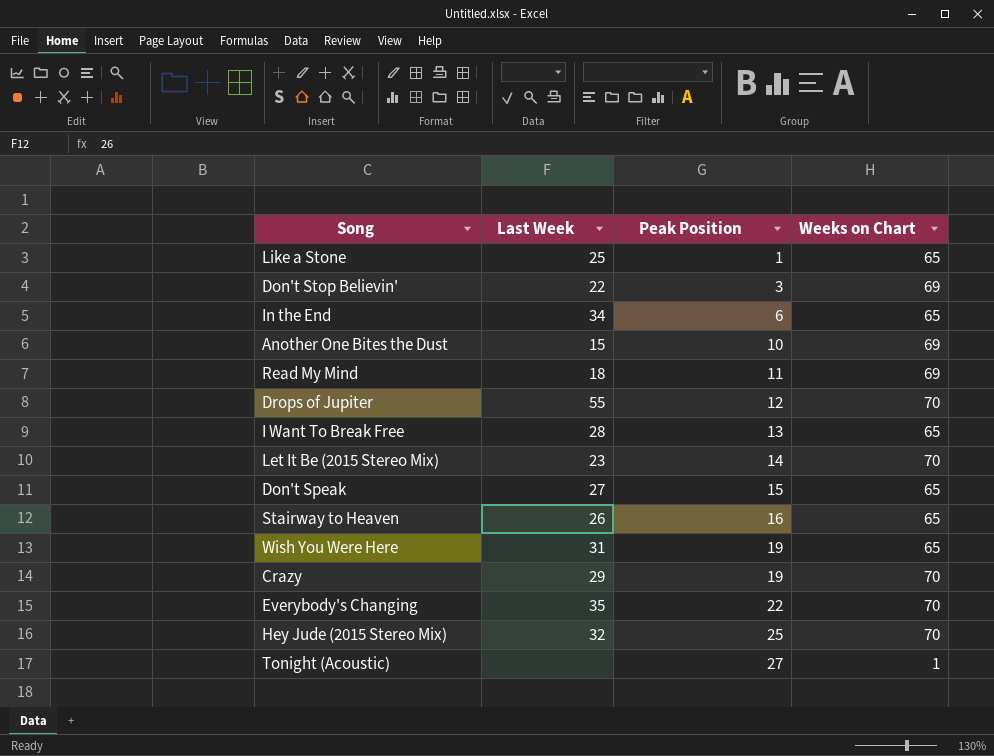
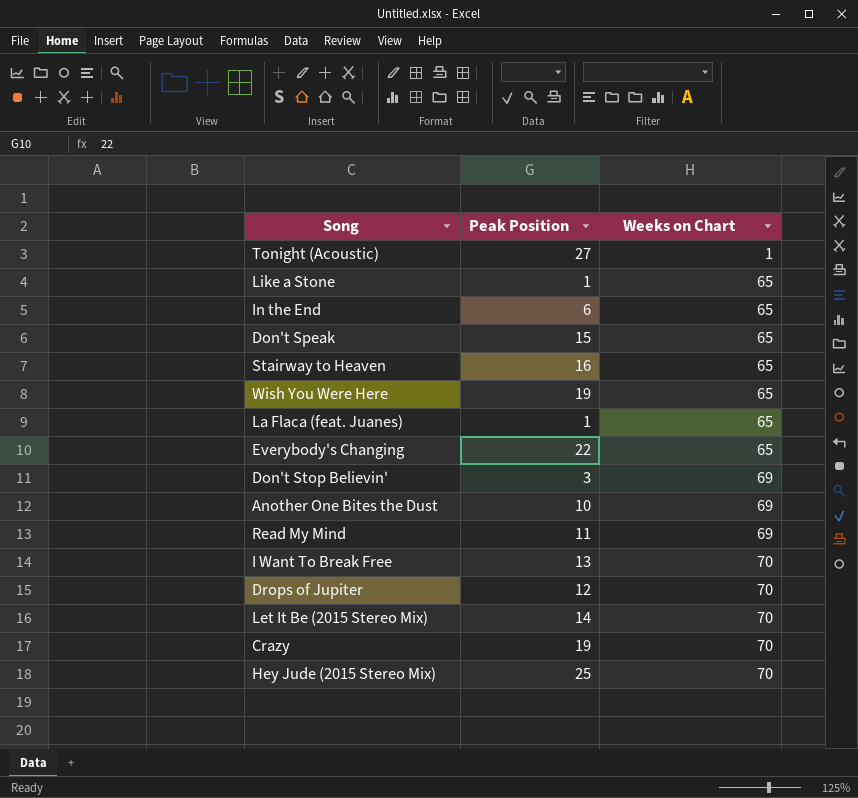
row order: Peak Position ascending -> Weeks on Chart ascending
column Last Week | position: 2 -> none
row La Flaca (feat. Juanes): none -> 1 | 65
Everybody's Changing | Weeks on Chart: 70 -> 65
I Want To Break Free | Weeks on Chart: 65 -> 70

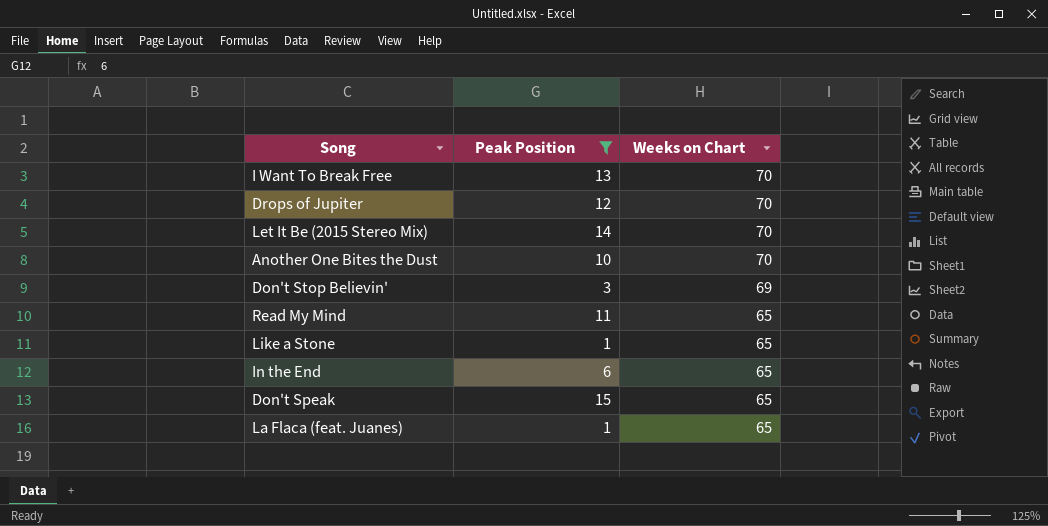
filter: none -> Peak Position <= 15
row order: Weeks on Chart ascending -> Weeks on Chart descending
Another One Bites the Dust | Weeks on Chart: 69 -> 70
Read My Mind | Weeks on Chart: 69 -> 65

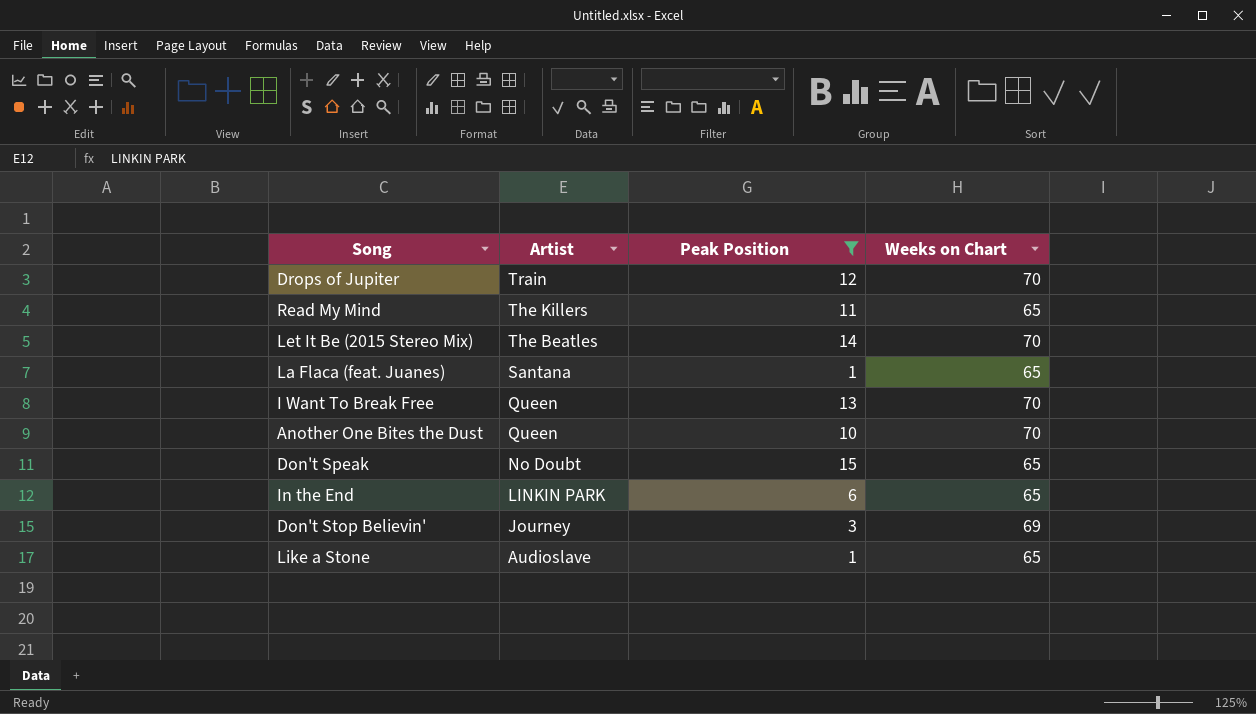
row order: Weeks on Chart descending -> Artist descending
column Artist | position: none -> 2

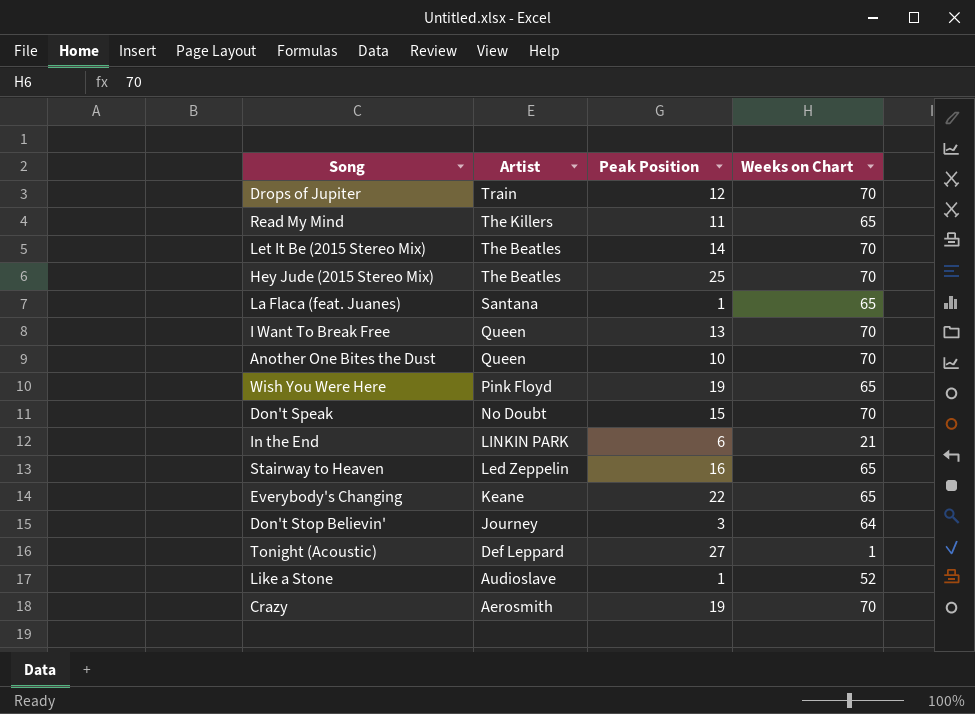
filter: Peak Position <= 15 -> none
Don't Speak | Weeks on Chart: 65 -> 70
In the End | Weeks on Chart: 65 -> 21
Don't Stop Believin' | Weeks on Chart: 69 -> 64
Like a Stone | Weeks on Chart: 65 -> 52

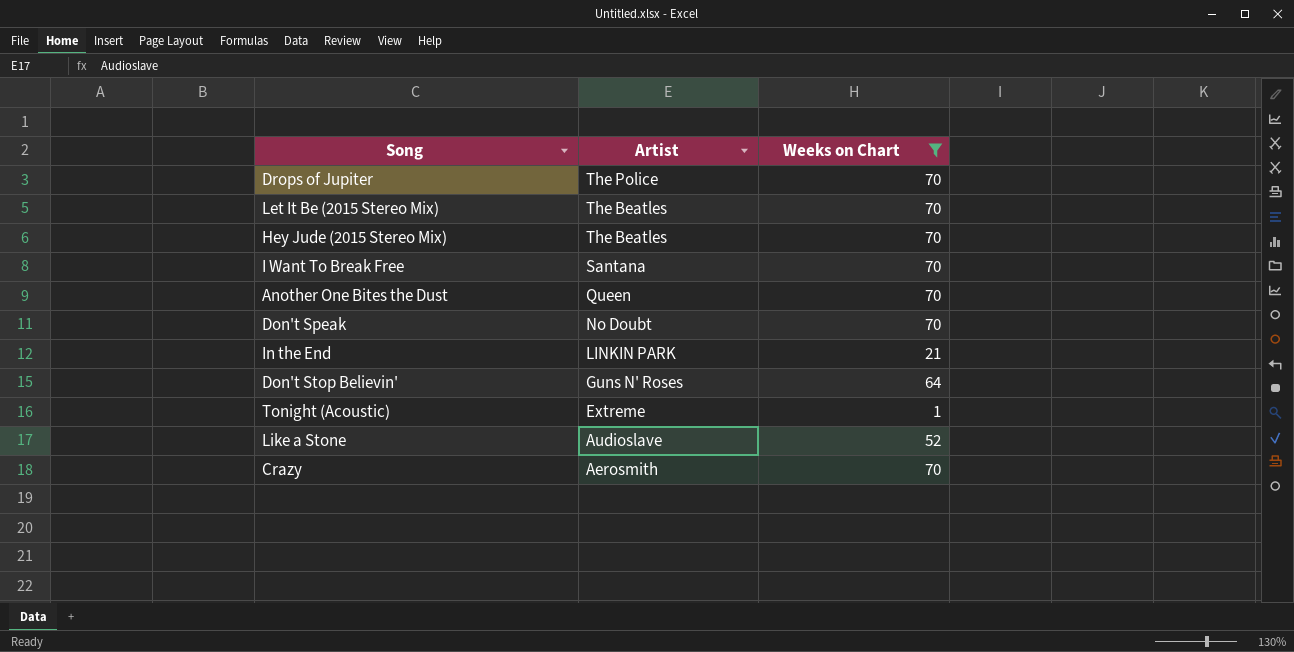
filter: none -> Weeks on Chart != 65
column Peak Position | position: 3 -> none
Drops of Jupiter | Artist: Train -> The Police
I Want To Break Free | Artist: Queen -> Santana
Don't Stop Believin' | Artist: Journey -> Guns N' Roses
Tonight (Acoustic) | Artist: Def Leppard -> Extreme

